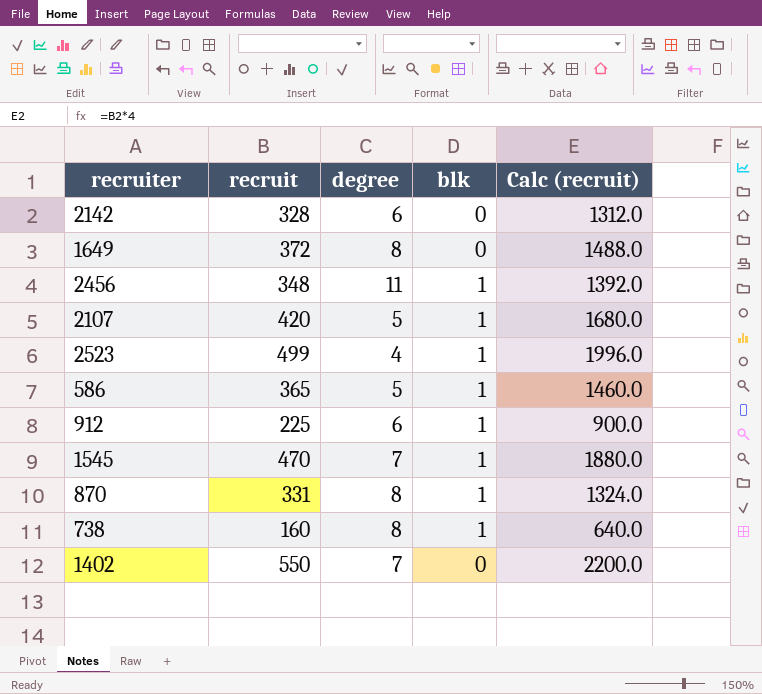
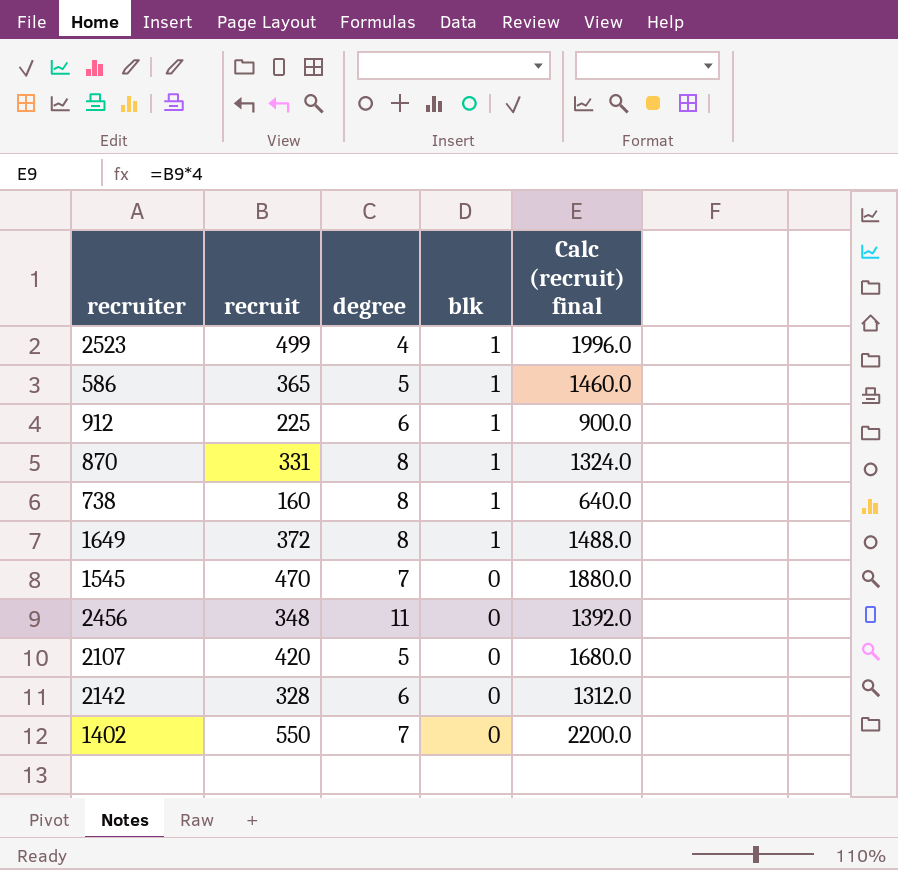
row order: none -> blk descending
column name: Calc (recruit) -> Calc (recruit) final
1649 | blk: 0 -> 1
1545 | blk: 1 -> 0
2456 | blk: 1 -> 0
2107 | blk: 1 -> 0

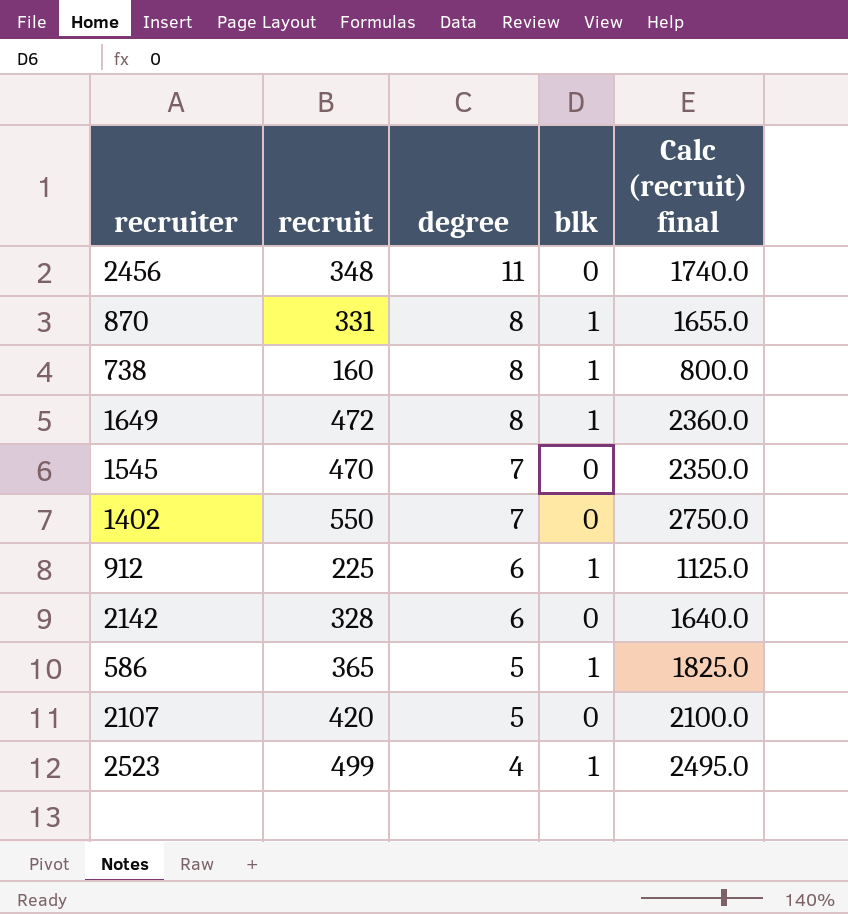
row order: blk descending -> degree descending
column Calc (recruit) final | formula: [recruit] * 4 -> [recruit] * 5
1649 | recruit: 372 -> 472

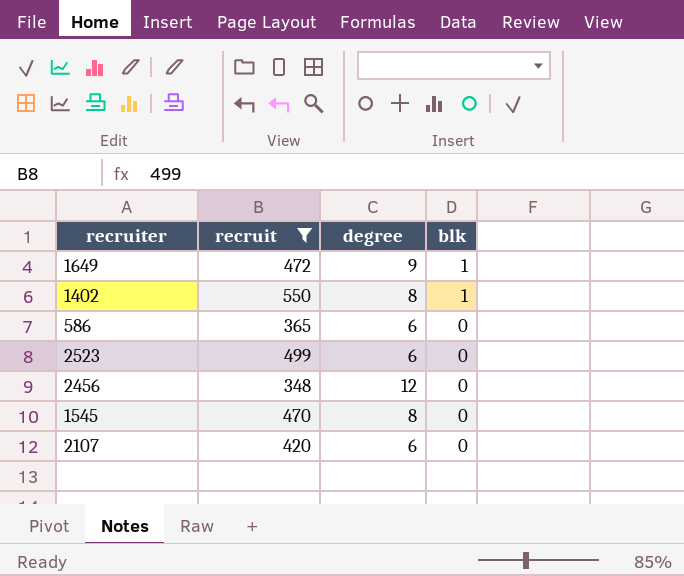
filter: none -> recruit >= 348
row order: degree descending -> blk descending
column Calc (recruit) final | formula: [recruit] * 5 -> none
1649 | degree: 8 -> 9
1402 | degree: 7 -> 8
1402 | blk: 0 -> 1
586 | degree: 5 -> 6
586 | blk: 1 -> 0
2523 | degree: 4 -> 6
2523 | blk: 1 -> 0
2456 | degree: 11 -> 12
1545 | degree: 7 -> 8
2107 | degree: 5 -> 6

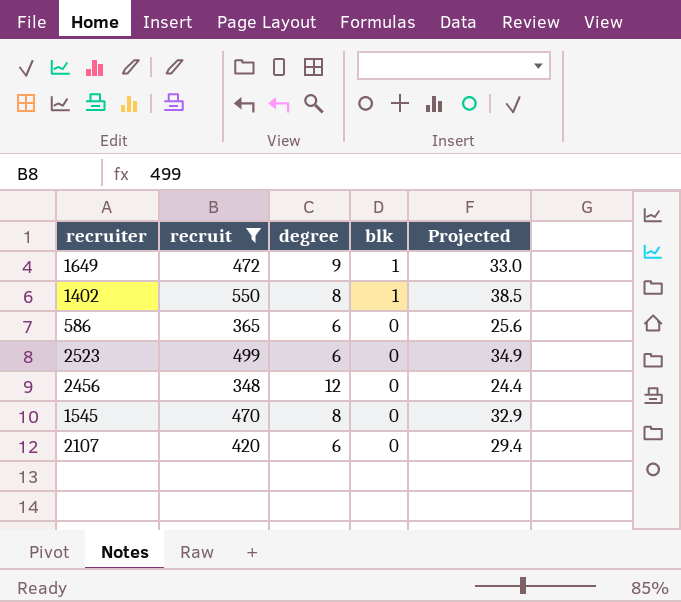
column Projected | formula: none -> [recruit] * 0.07

